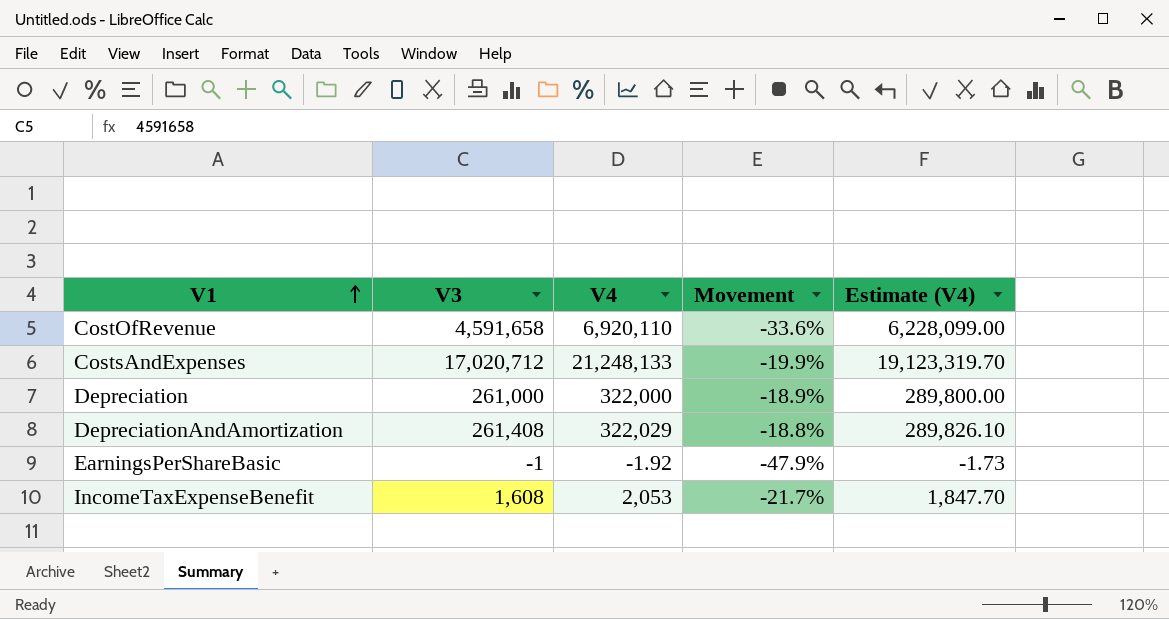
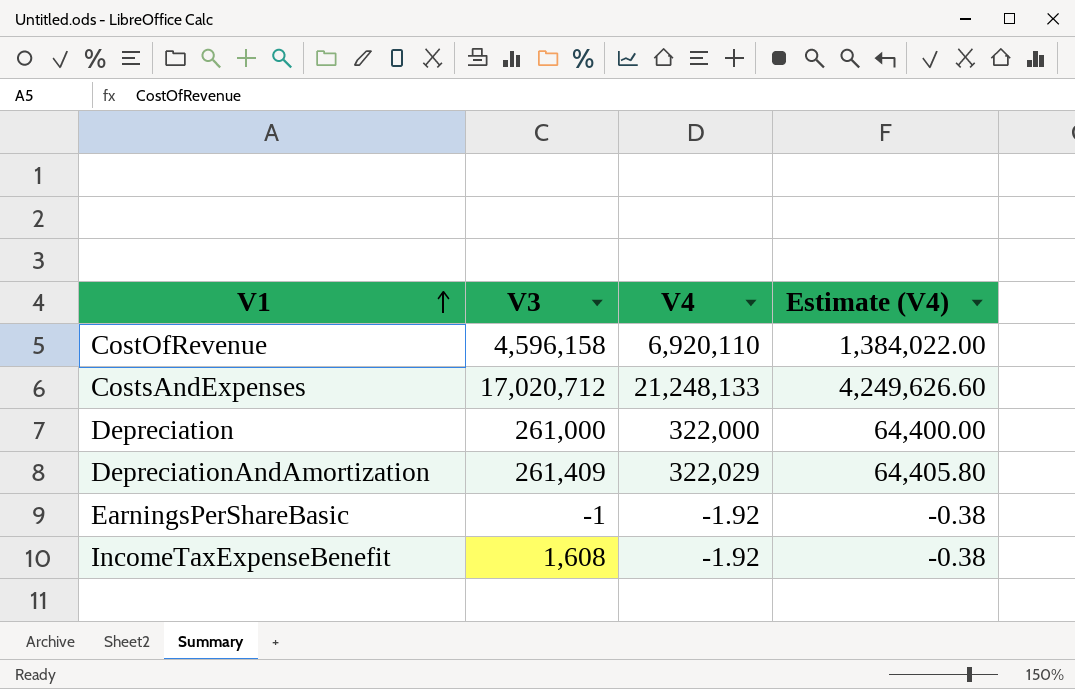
column Movement | formula: ([V3] - [V4]) / [V4] -> none
column Estimate (V4) | formula: [V4] * 0.9 -> [V4] * 0.2
CostOfRevenue | V3: 4,591,658 -> 4,596,158
DepreciationAndAmortization | V3: 261,408 -> 261,409
IncomeTaxExpenseBenefit | V4: 2,053 -> -1.92

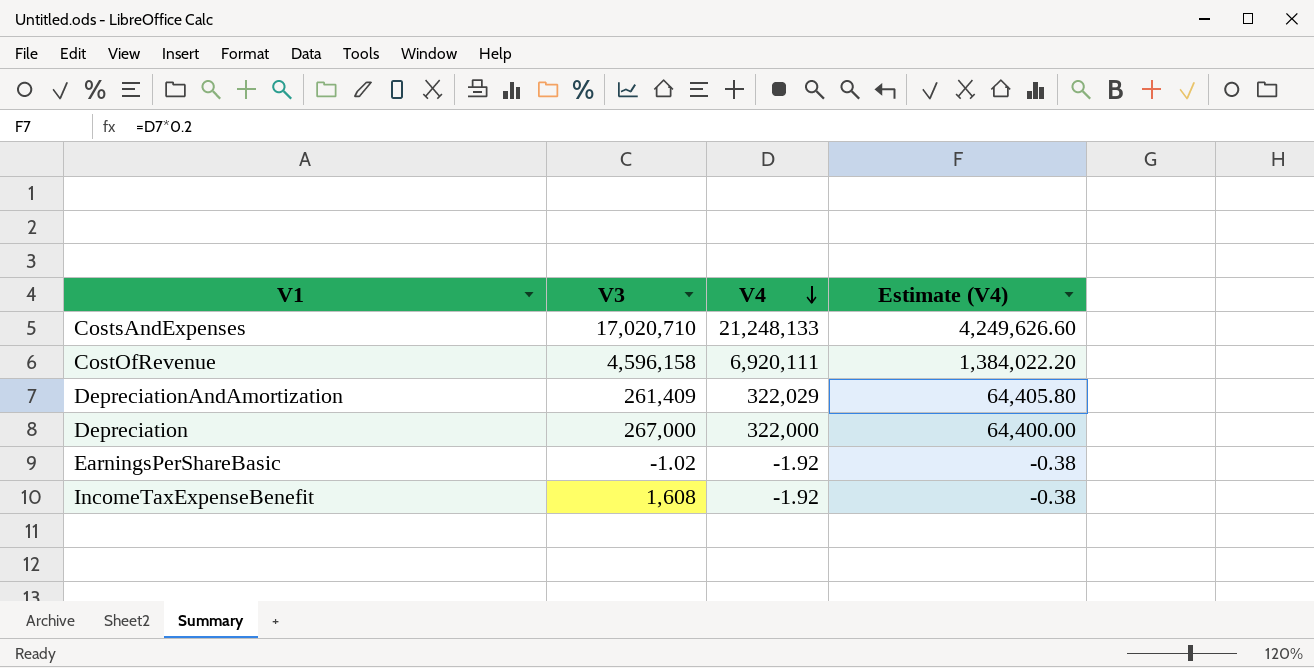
row order: V1 ascending -> V4 descending
CostsAndExpenses | V3: 17,020,712 -> 17,020,710
CostOfRevenue | V4: 6,920,110 -> 6,920,111
CostOfRevenue | Estimate (V4): 1,384,022.00 -> 1,384,022.20
Depreciation | V3: 261,000 -> 267,000
EarningsPerShareBasic | V3: -1 -> -1.02

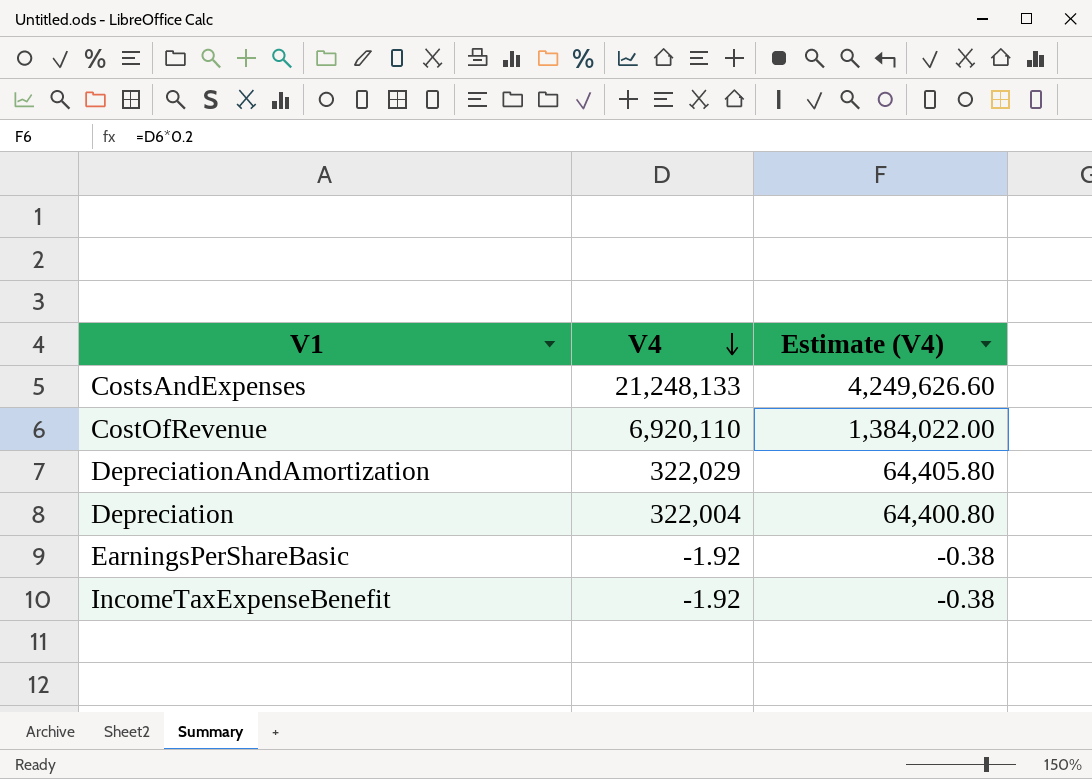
column V3 | position: 2 -> none
CostOfRevenue | V4: 6,920,111 -> 6,920,110
CostOfRevenue | Estimate (V4): 1,384,022.20 -> 1,384,022.00
Depreciation | V4: 322,000 -> 322,004
Depreciation | Estimate (V4): 64,400.00 -> 64,400.80

